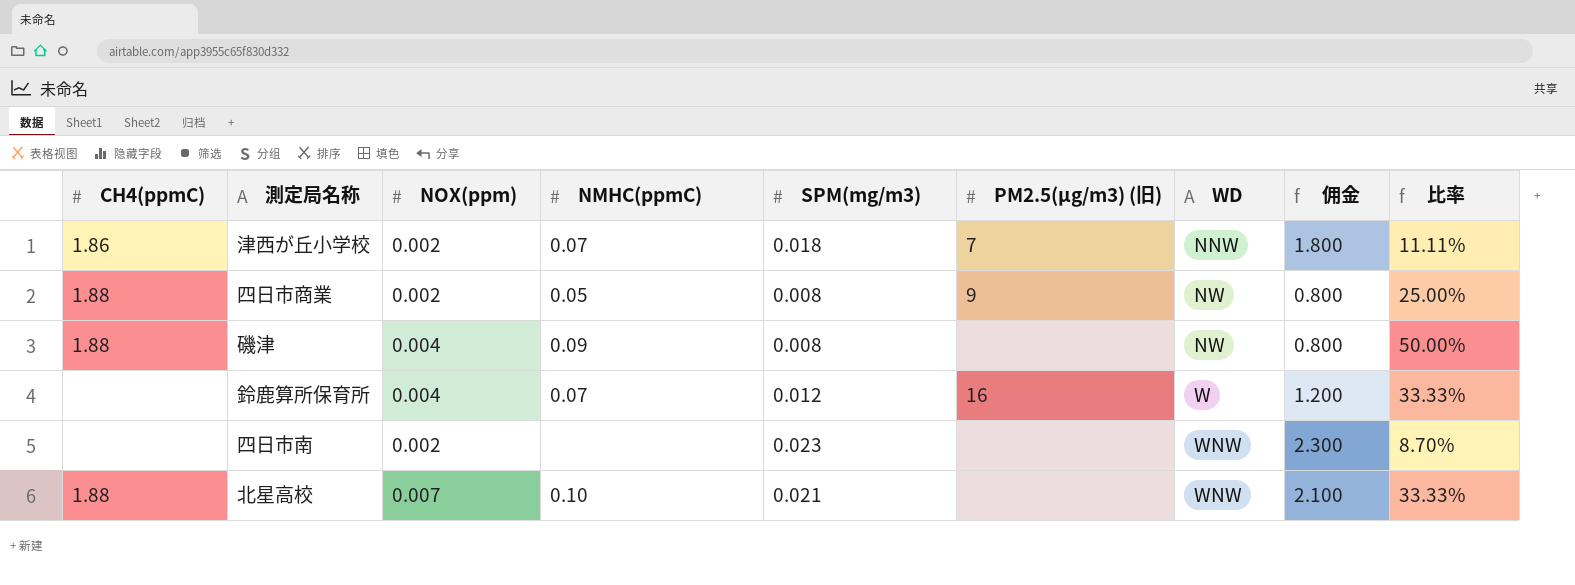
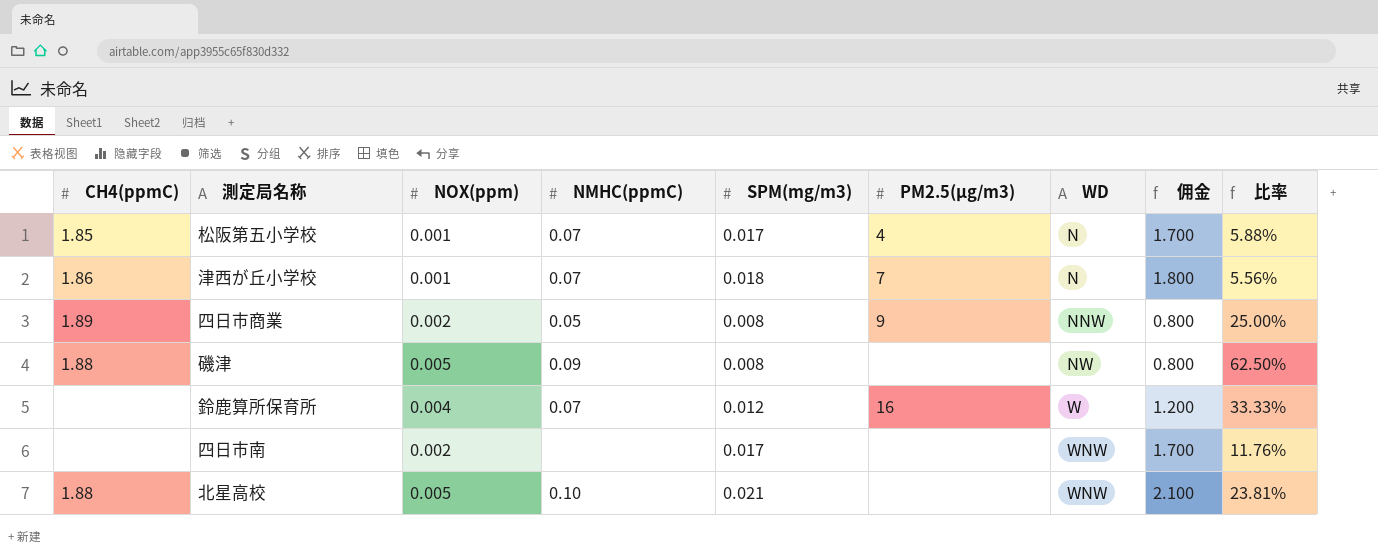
column name: PM2.5(μg/m3) (旧) -> PM2.5(μg/m3)
row 松阪第五小学校: none -> 1.85 | 0.001 | 0.07 | 0.017 | 4 | N | 1.700 | 5.88%
津西が丘小学校 | NOX(ppm): 0.002 -> 0.001
津西が丘小学校 | WD: NNW -> N
津西が丘小学校 | 比率: 11.11% -> 5.56%
四日市商業 | CH4(ppmC): 1.88 -> 1.89
四日市商業 | WD: NW -> NNW
磯津 | NOX(ppm): 0.004 -> 0.005
磯津 | 比率: 50.00% -> 62.50%
四日市南 | SPM(mg/m3): 0.023 -> 0.017
四日市南 | 佣金: 2.300 -> 1.700
四日市南 | 比率: 8.70% -> 11.76%
北星高校 | NOX(ppm): 0.007 -> 0.005
北星高校 | 比率: 33.33% -> 23.81%

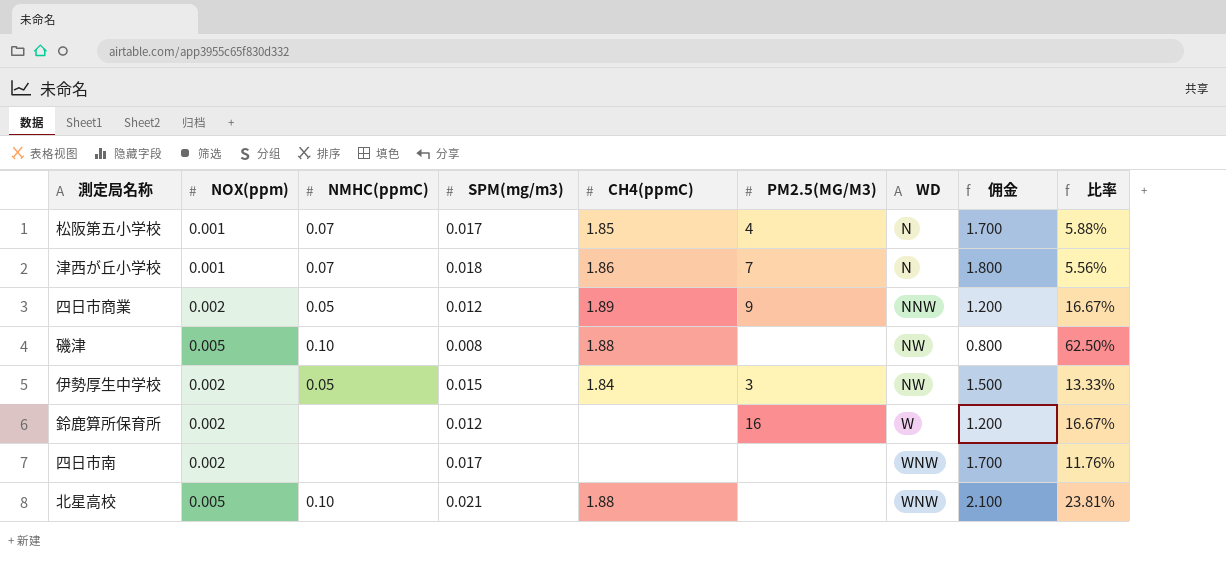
column CH4(ppmC) | position: 1 -> 5
column name: PM2.5(μg/m3) -> PM2.5(ΜG/M3)
四日市商業 | SPM(mg/m3): 0.008 -> 0.012
四日市商業 | 佣金: 0.800 -> 1.200
四日市商業 | 比率: 25.00% -> 16.67%
磯津 | NMHC(ppmC): 0.09 -> 0.10
row 伊勢厚生中学校: none -> 0.002 | 0.05 | 0.015 | 1.84 | 3 | NW | 1.500 | 13.33%
鈴鹿算所保育所 | NOX(ppm): 0.004 -> 0.002
鈴鹿算所保育所 | NMHC(ppmC): 0.07 -> none
鈴鹿算所保育所 | 比率: 33.33% -> 16.67%

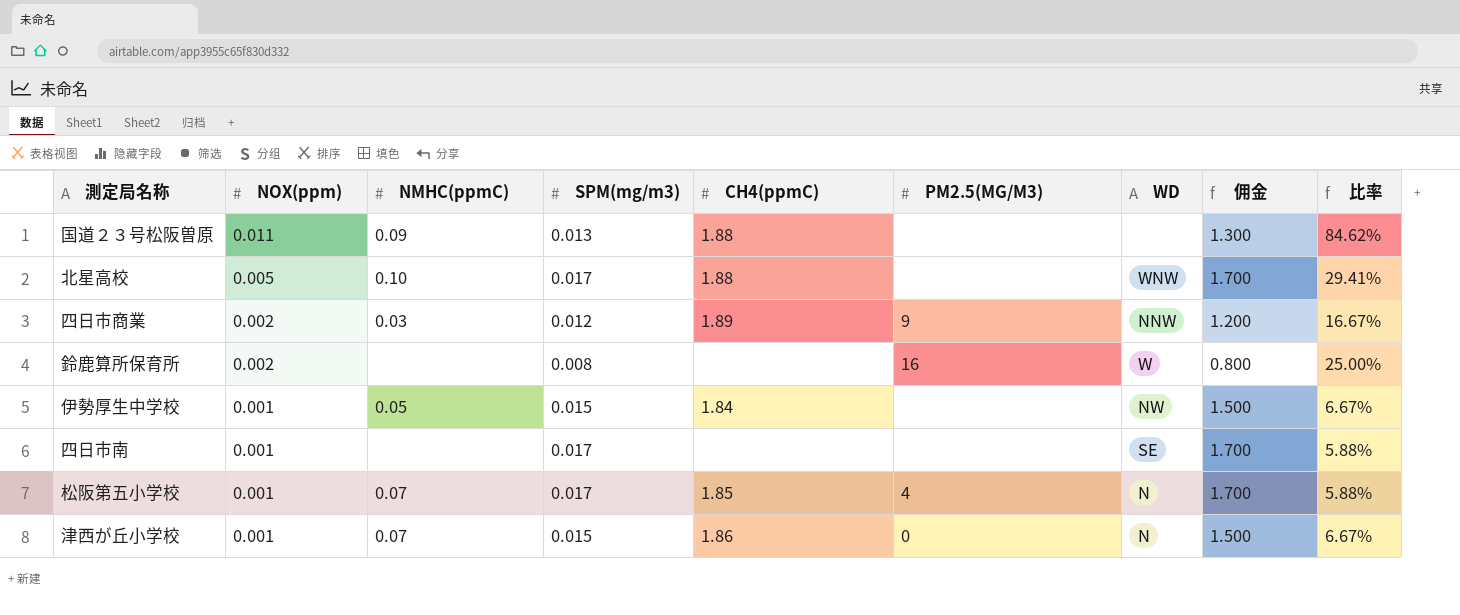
row order: WD ascending -> NOX(ppm) descending
row 磯津: 0.005 | 0.10 | 0.008 | 1.88 | none | NW | 0.800 | 62.50% -> none
row 国道２３号松阪曽原: none -> 0.011 | 0.09 | 0.013 | 1.88 | none | none | 1.300 | 84.62%
北星高校 | SPM(mg/m3): 0.021 -> 0.017
北星高校 | 佣金: 2.100 -> 1.700
北星高校 | 比率: 23.81% -> 29.41%
四日市商業 | NMHC(ppmC): 0.05 -> 0.03
鈴鹿算所保育所 | SPM(mg/m3): 0.012 -> 0.008
鈴鹿算所保育所 | 佣金: 1.200 -> 0.800
鈴鹿算所保育所 | 比率: 16.67% -> 25.00%
伊勢厚生中学校 | NOX(ppm): 0.002 -> 0.001
伊勢厚生中学校 | PM2.5(ΜG/M3): 3 -> none
伊勢厚生中学校 | 比率: 13.33% -> 6.67%
四日市南 | NOX(ppm): 0.002 -> 0.001
四日市南 | WD: WNW -> SE
四日市南 | 比率: 11.76% -> 5.88%
津西が丘小学校 | SPM(mg/m3): 0.018 -> 0.015
津西が丘小学校 | PM2.5(ΜG/M3): 7 -> 0
津西が丘小学校 | 佣金: 1.800 -> 1.500
津西が丘小学校 | 比率: 5.56% -> 6.67%

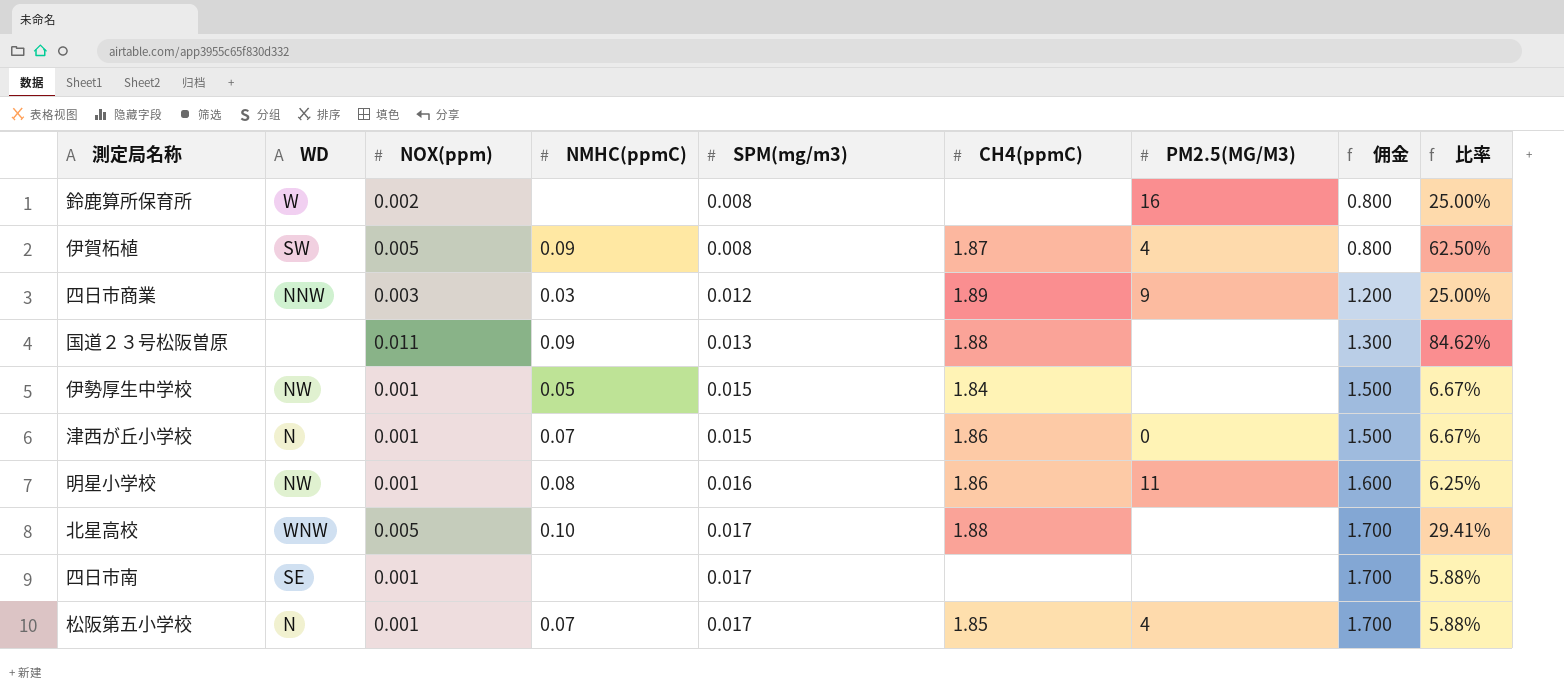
row order: NOX(ppm) descending -> SPM(mg/m3) ascending
column WD | position: 7 -> 2
row 伊賀柘植: none -> SW | 0.005 | 0.09 | 0.008 | 1.87 | 4 | 0.800 | 62.50%
四日市商業 | NOX(ppm): 0.002 -> 0.003
四日市商業 | 比率: 16.67% -> 25.00%
row 明星小学校: none -> NW | 0.001 | 0.08 | 0.016 | 1.86 | 11 | 1.600 | 6.25%

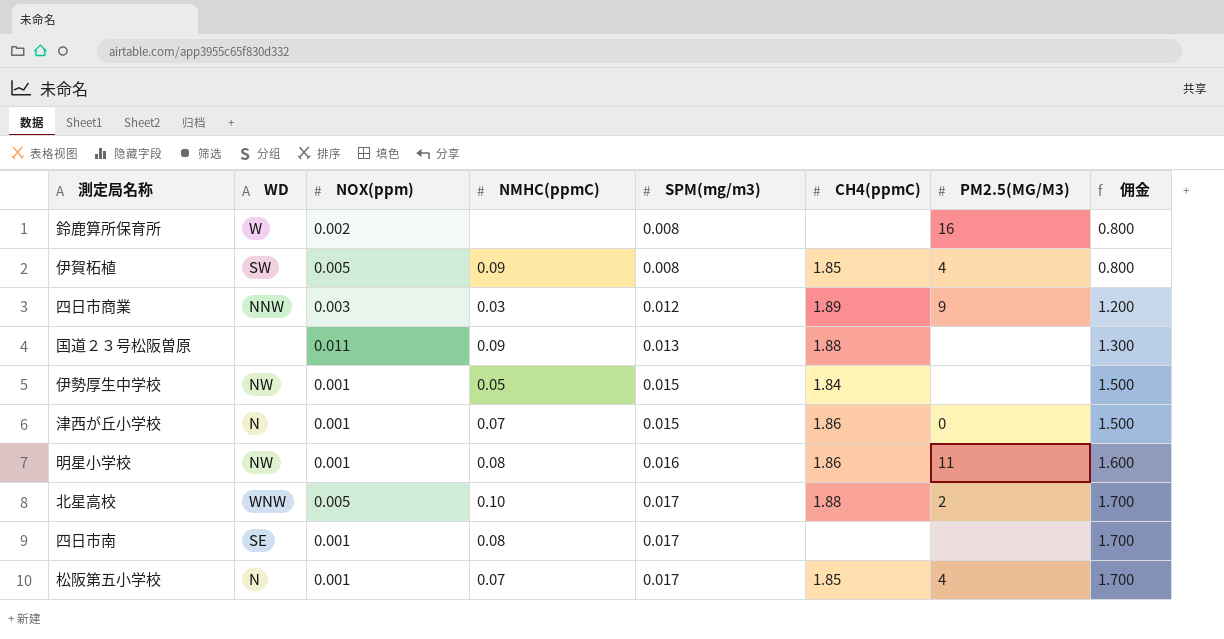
column 比率 | formula: [NOX(ppm)] / [SPM(mg/m3)] -> none
伊賀柘植 | CH4(ppmC): 1.87 -> 1.85
北星高校 | PM2.5(ΜG/M3): none -> 2
四日市南 | NMHC(ppmC): none -> 0.08

